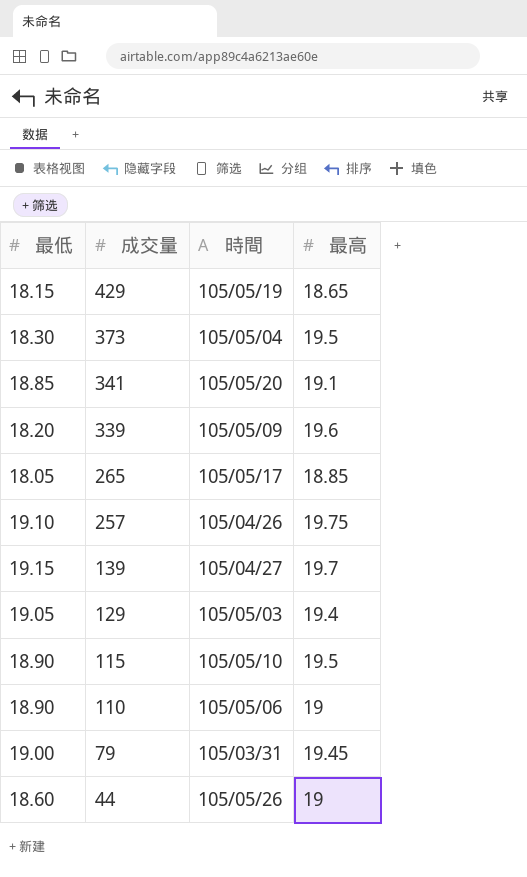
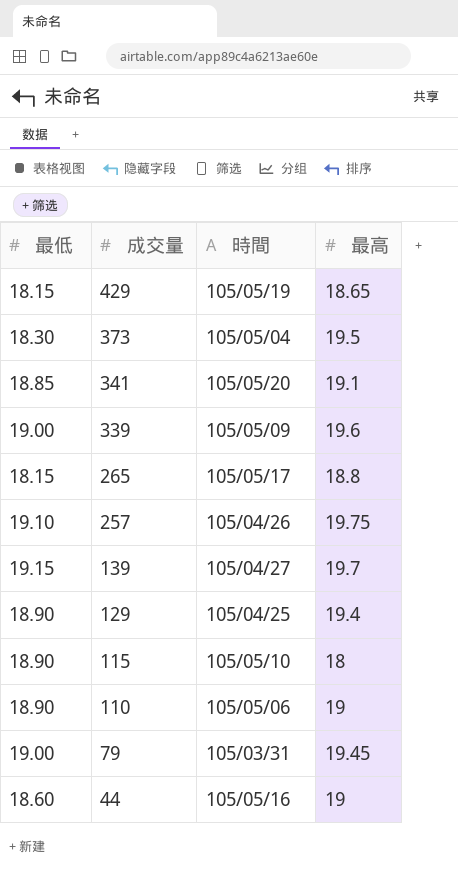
339 | 最低: 18.20 -> 19.00
265 | 最低: 18.05 -> 18.15
265 | 最高: 18.85 -> 18.8
129 | 最低: 19.05 -> 18.90
129 | 時間: 105/05/03 -> 105/04/25
115 | 最高: 19.5 -> 18
44 | 時間: 105/05/26 -> 105/05/16

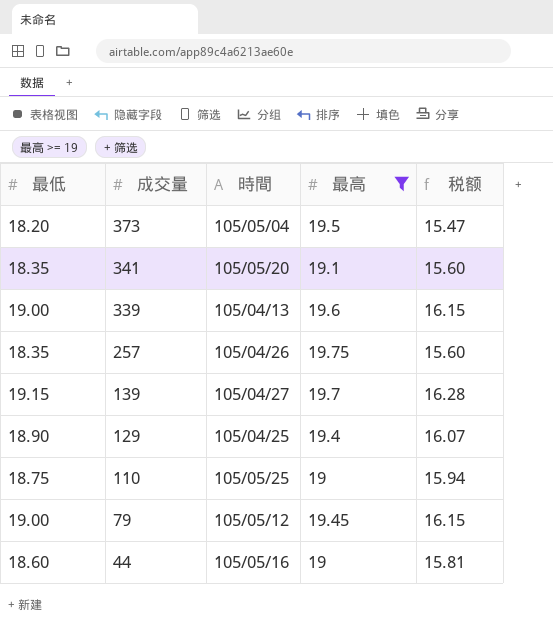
filter: none -> 最高 >= 19
column 税额 | formula: none -> [最低] * 0.85
373 | 最低: 18.30 -> 18.20
341 | 最低: 18.85 -> 18.35
339 | 時間: 105/05/09 -> 105/04/13
257 | 最低: 19.10 -> 18.35
110 | 最低: 18.90 -> 18.75
110 | 時間: 105/05/06 -> 105/05/25
79 | 時間: 105/03/31 -> 105/05/12

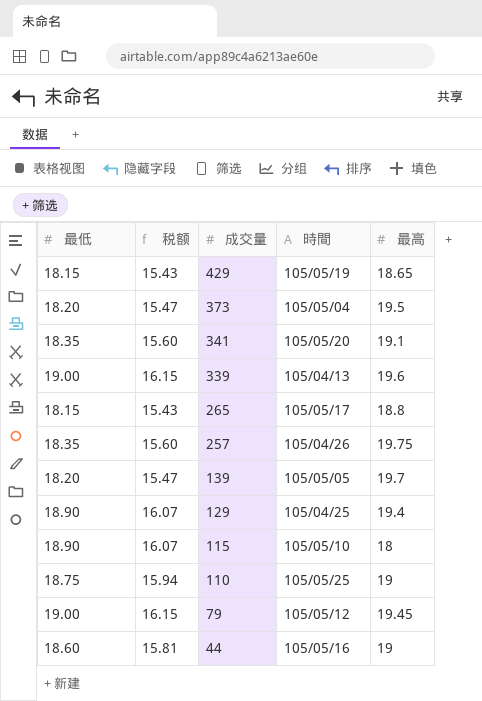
filter: 最高 >= 19 -> none
column 税额 | position: 5 -> 2
139 | 最低: 19.15 -> 18.20
139 | 税额: 16.28 -> 15.47
139 | 時間: 105/04/27 -> 105/05/05

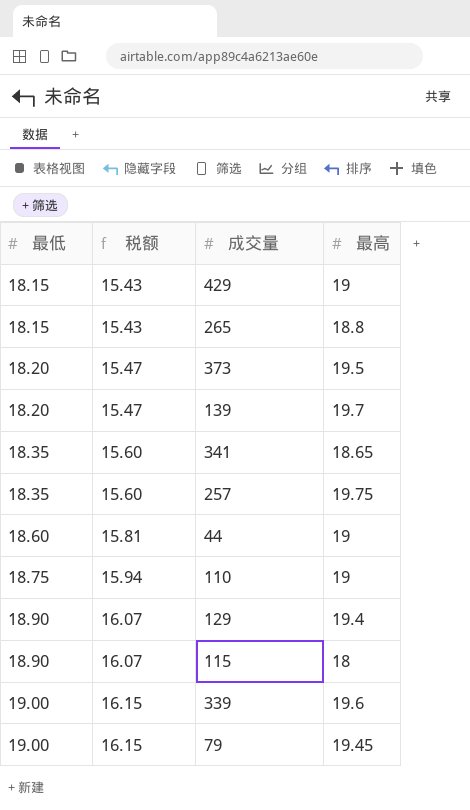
row order: 成交量 descending -> 最低 ascending
column 時間 | position: 4 -> none
429 | 最高: 18.65 -> 19
341 | 最高: 19.1 -> 18.65

